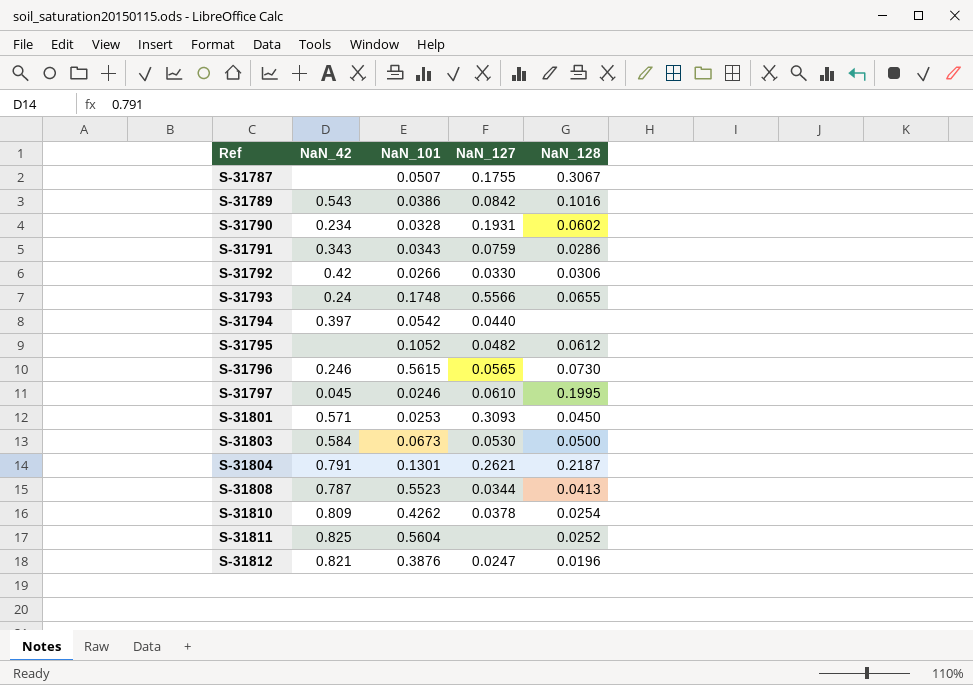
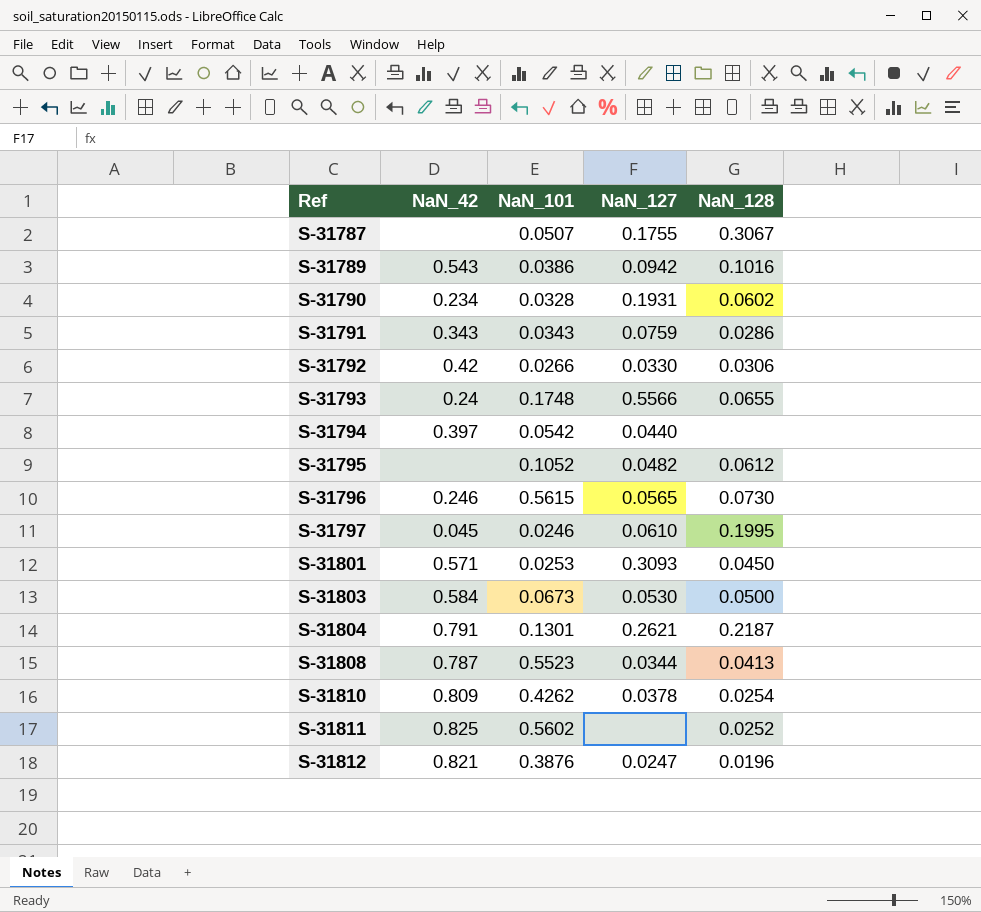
S-31789 | NaN_127: 0.0842 -> 0.0942
S-31811 | NaN_101: 0.5604 -> 0.5602

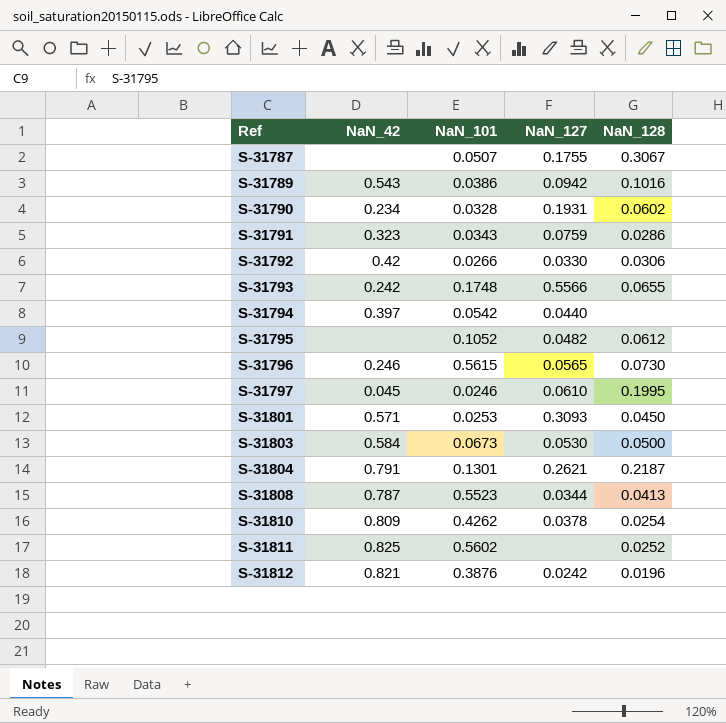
S-31791 | NaN_42: 0.343 -> 0.323
S-31793 | NaN_42: 0.24 -> 0.242
S-31812 | NaN_127: 0.0247 -> 0.0242

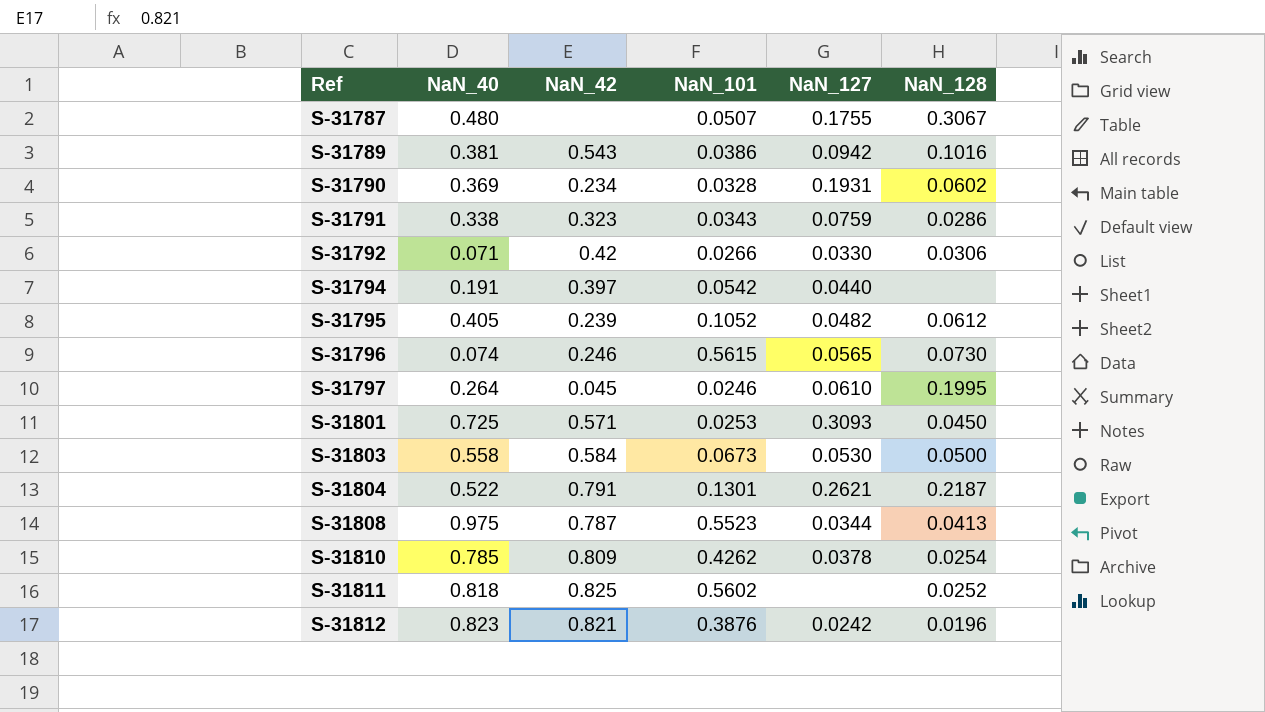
column NaN_40 | position: none -> 2
row S-31793: 0.242 | 0.1748 | 0.5566 | 0.0655 -> none
S-31795 | NaN_42: none -> 0.239

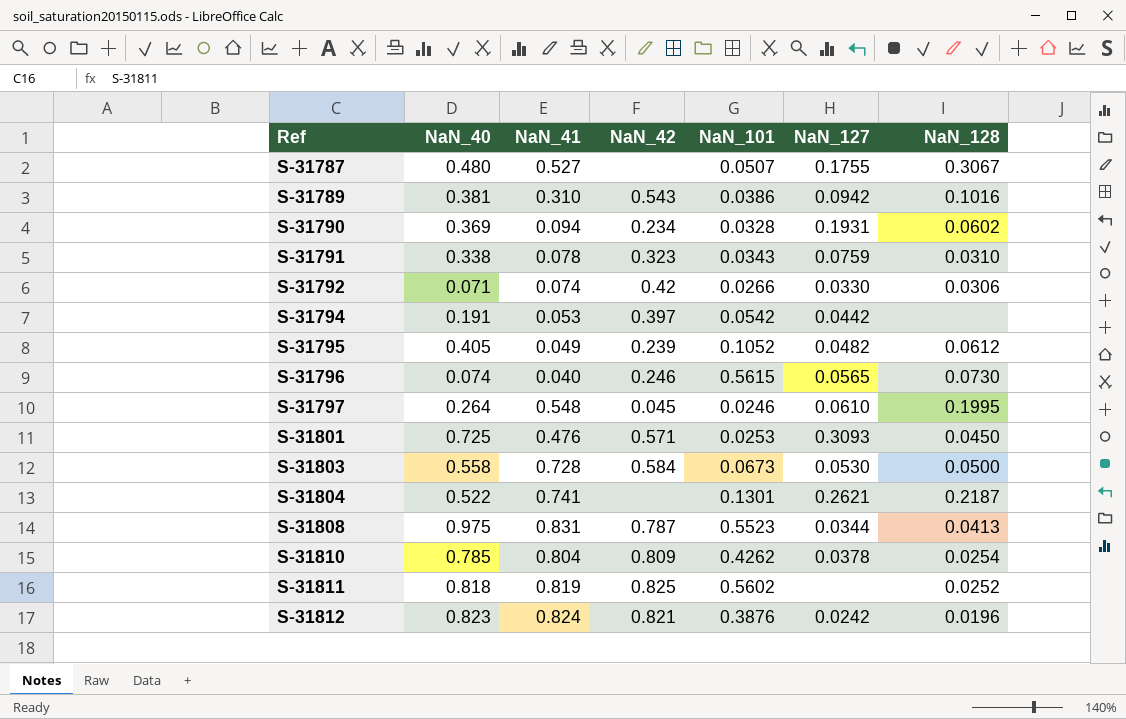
column NaN_41 | position: none -> 3
S-31791 | NaN_128: 0.0286 -> 0.0310
S-31794 | NaN_127: 0.0440 -> 0.0442
S-31804 | NaN_42: 0.791 -> none

